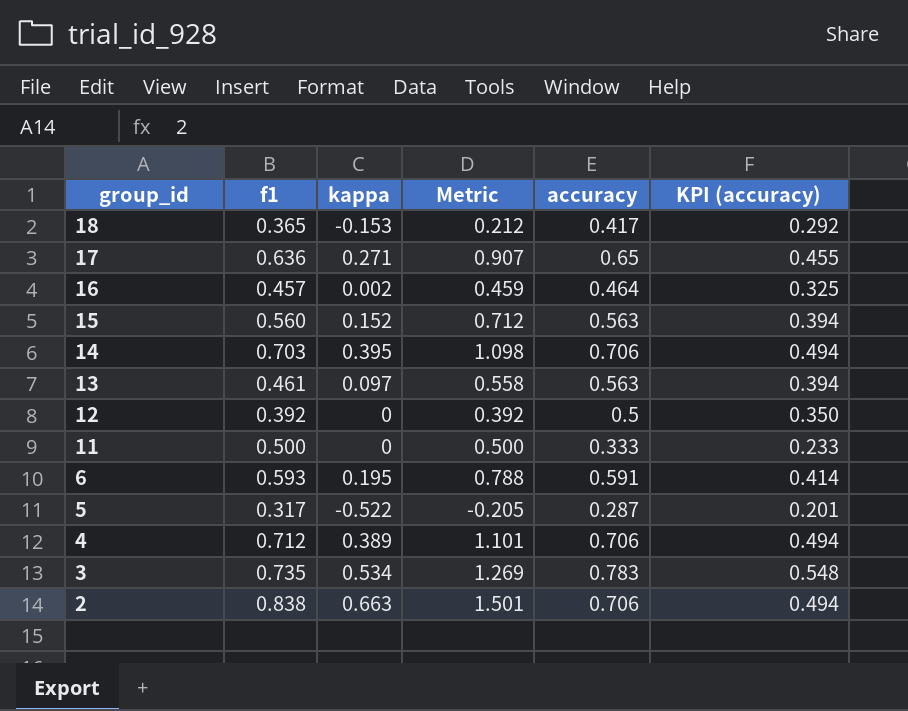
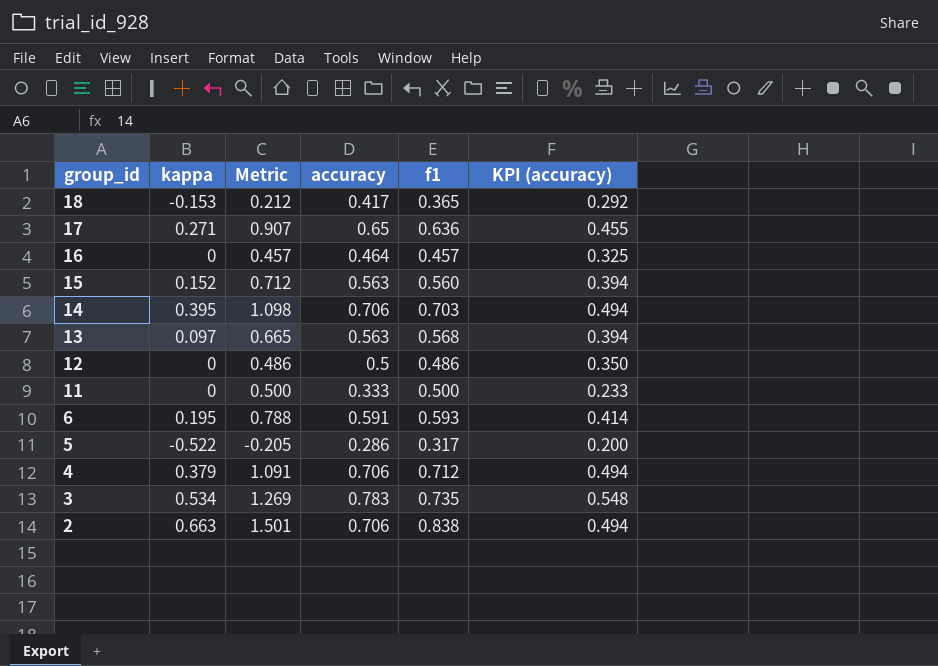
column f1 | position: 2 -> 5
16 | kappa: 0.002 -> 0
16 | Metric: 0.459 -> 0.457
13 | Metric: 0.558 -> 0.665
13 | f1: 0.461 -> 0.568
12 | Metric: 0.392 -> 0.486
12 | f1: 0.392 -> 0.486
5 | accuracy: 0.287 -> 0.286
5 | KPI (accuracy): 0.201 -> 0.200
4 | kappa: 0.389 -> 0.379
4 | Metric: 1.101 -> 1.091

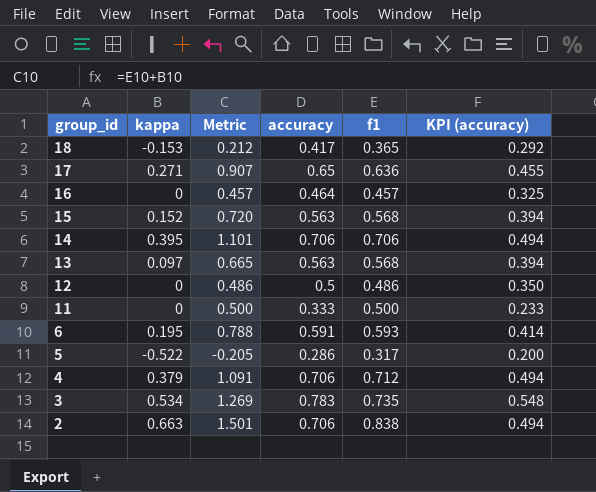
15 | Metric: 0.712 -> 0.720
15 | f1: 0.560 -> 0.568
14 | Metric: 1.098 -> 1.101
14 | f1: 0.703 -> 0.706

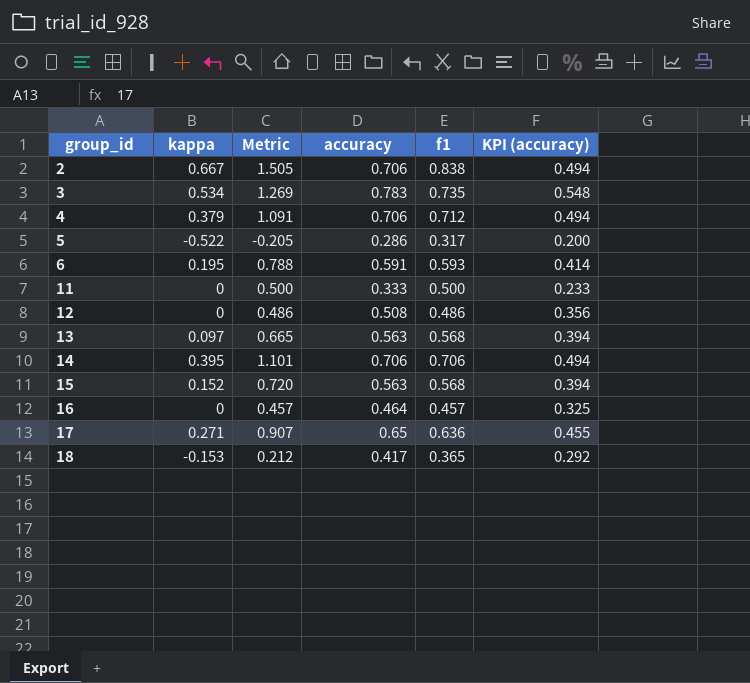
row order: group_id descending -> group_id ascending
2 | kappa: 0.663 -> 0.667
2 | Metric: 1.501 -> 1.505
12 | accuracy: 0.5 -> 0.508
12 | KPI (accuracy): 0.350 -> 0.356

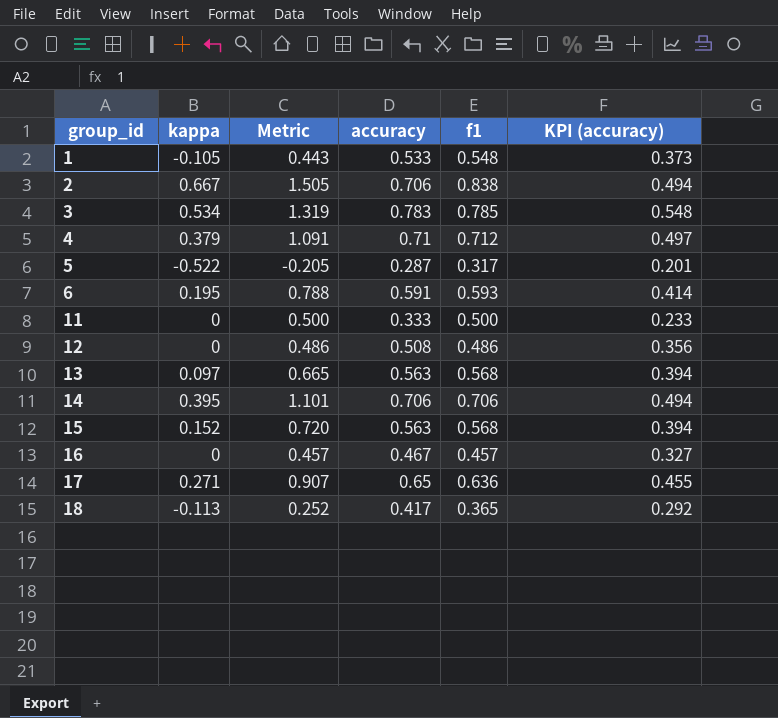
row 1: none -> -0.105 | 0.443 | 0.533 | 0.548 | 0.373
3 | Metric: 1.269 -> 1.319
3 | f1: 0.735 -> 0.785
4 | accuracy: 0.706 -> 0.71
4 | KPI (accuracy): 0.494 -> 0.497
5 | accuracy: 0.286 -> 0.287
5 | KPI (accuracy): 0.200 -> 0.201
16 | accuracy: 0.464 -> 0.467
16 | KPI (accuracy): 0.325 -> 0.327
18 | kappa: -0.153 -> -0.113
18 | Metric: 0.212 -> 0.252

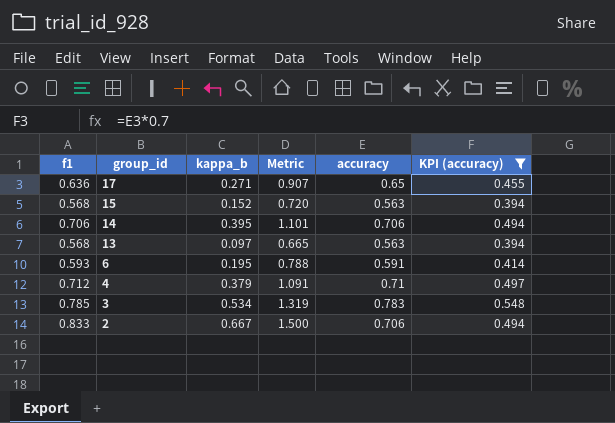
filter: none -> KPI (accuracy) >= 0.394
row order: group_id ascending -> group_id descending
column f1 | position: 5 -> 1
column name: kappa -> kappa_b
2 | f1: 0.838 -> 0.833
2 | Metric: 1.505 -> 1.500

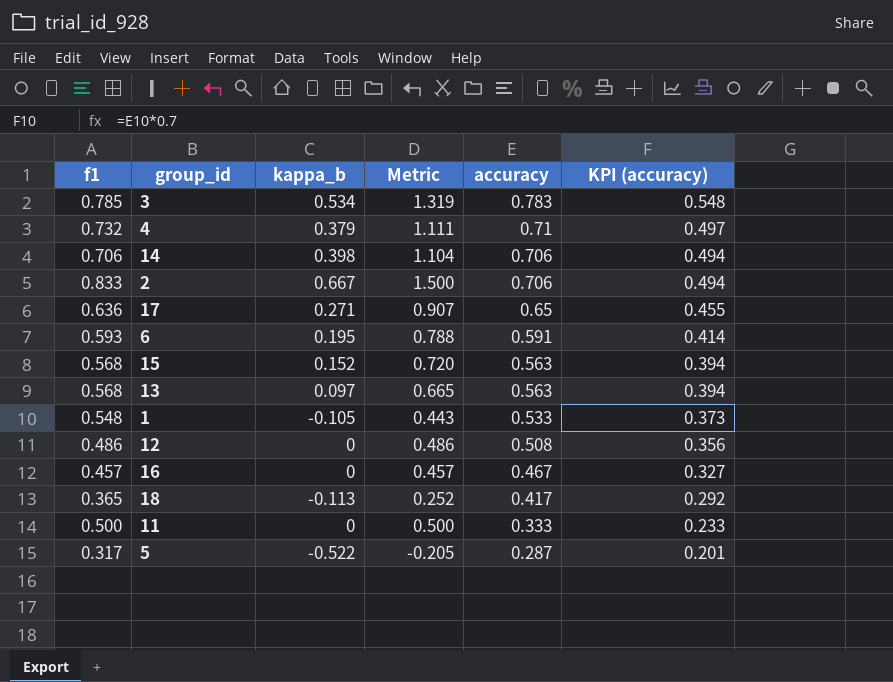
filter: KPI (accuracy) >= 0.394 -> none
row order: group_id descending -> accuracy descending
4 | f1: 0.712 -> 0.732
4 | Metric: 1.091 -> 1.111
14 | kappa_b: 0.395 -> 0.398
14 | Metric: 1.101 -> 1.104

